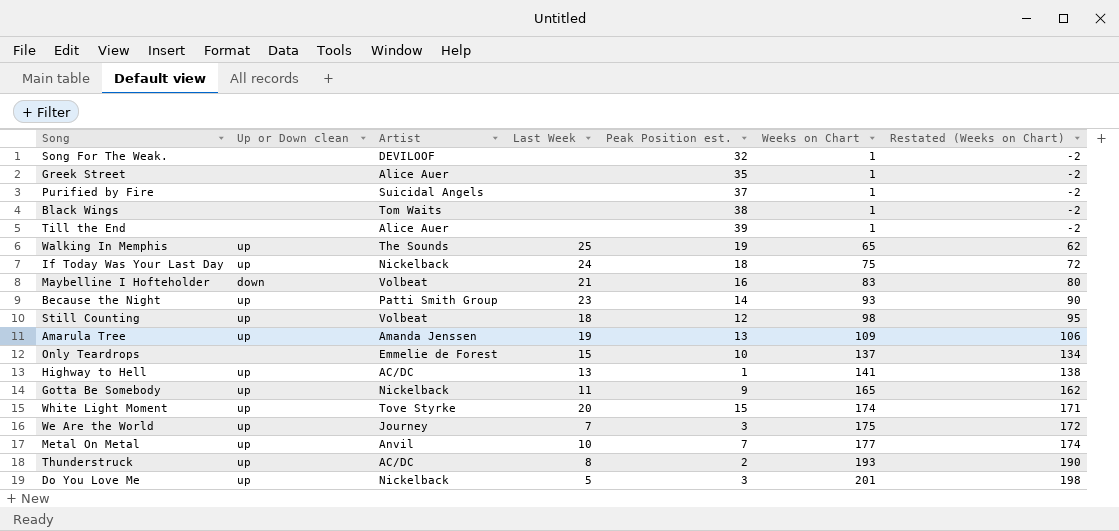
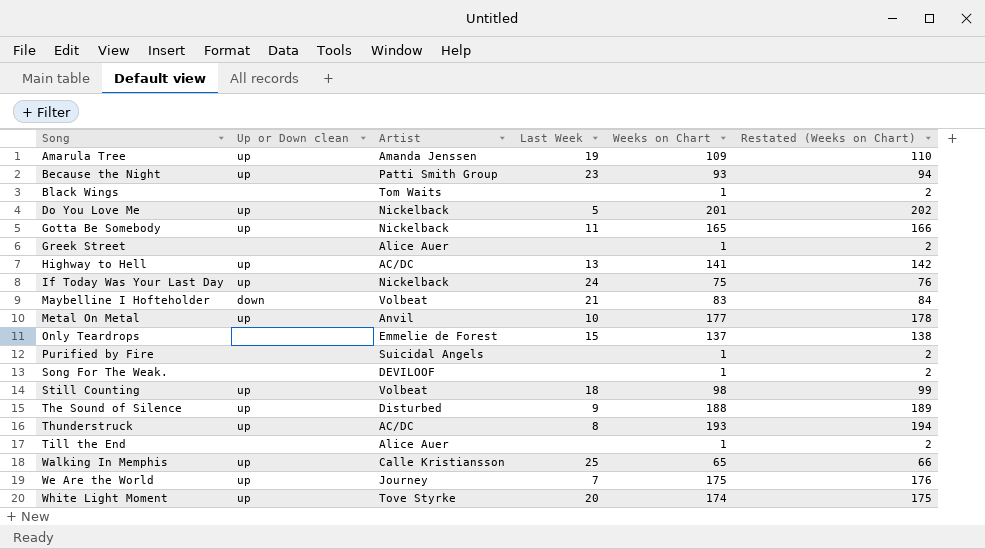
row order: Weeks on Chart ascending -> Song ascending
column Peak Position est. | position: 5 -> none
column Restated (Weeks on Chart) | formula: [Weeks on Chart] - 3 -> [Weeks on Chart] + 1
row The Sound of Silence: none -> up | Disturbed | 9 | 188 | 189
Walking In Memphis | Artist: The Sounds -> Calle Kristiansson

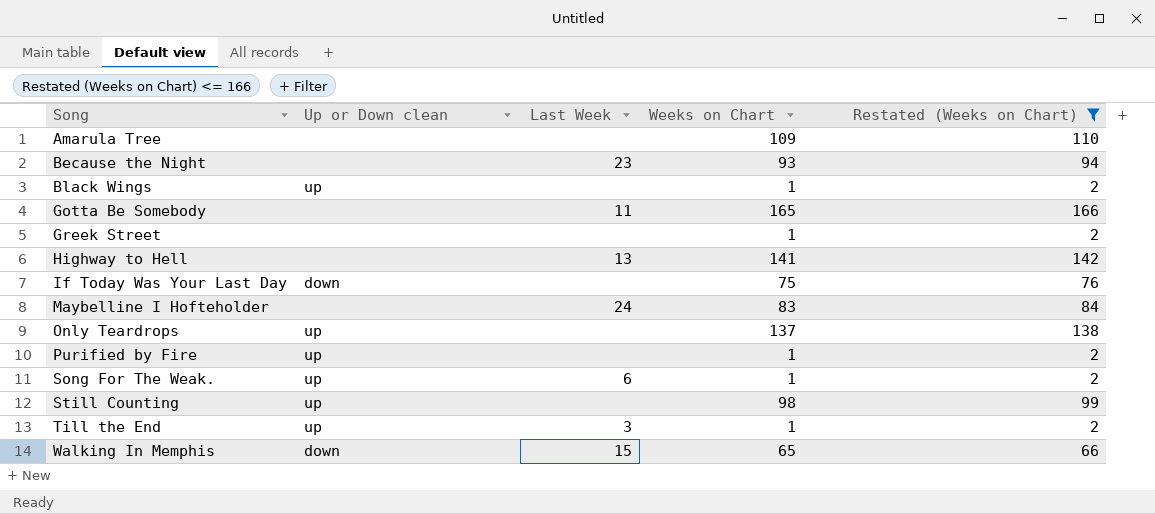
filter: none -> Restated (Weeks on Chart) <= 166
column Artist | position: 3 -> none
Amarula Tree | Up or Down clean: up -> none
Amarula Tree | Last Week: 19 -> none
Because the Night | Up or Down clean: up -> none
Black Wings | Up or Down clean: none -> up
Gotta Be Somebody | Up or Down clean: up -> none
Highway to Hell | Up or Down clean: up -> none
If Today Was Your Last Day | Up or Down clean: up -> down
If Today Was Your Last Day | Last Week: 24 -> none
Maybelline I Hofteholder | Up or Down clean: down -> none
Maybelline I Hofteholder | Last Week: 21 -> 24
Only Teardrops | Up or Down clean: none -> up
Only Teardrops | Last Week: 15 -> none
Purified by Fire | Up or Down clean: none -> up
Song For The Weak. | Up or Down clean: none -> up
Song For The Weak. | Last Week: none -> 6
Still Counting | Last Week: 18 -> none
Till the End | Up or Down clean: none -> up
Till the End | Last Week: none -> 3
Walking In Memphis | Up or Down clean: up -> down
Walking In Memphis | Last Week: 25 -> 15

